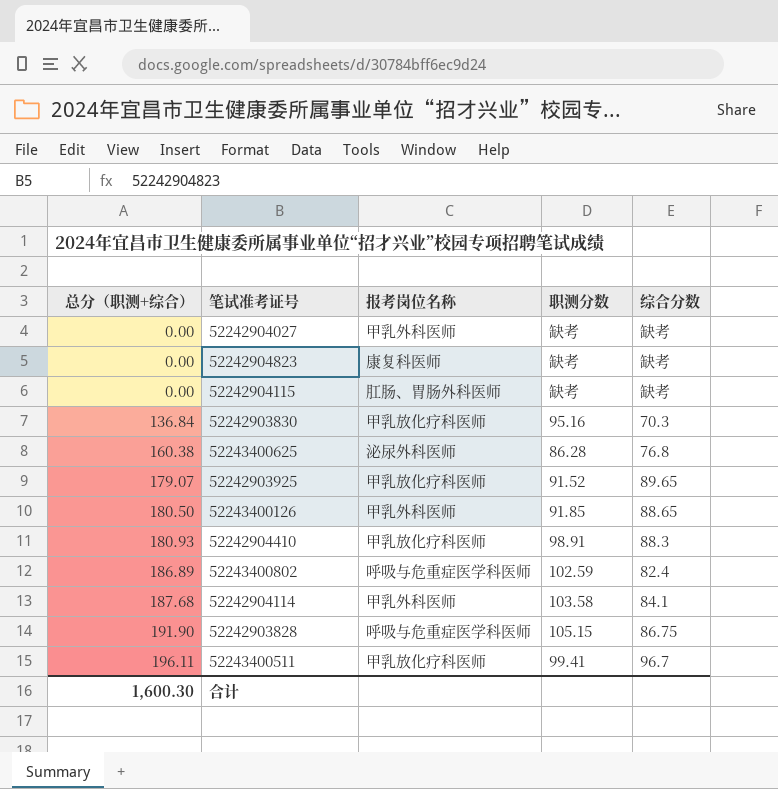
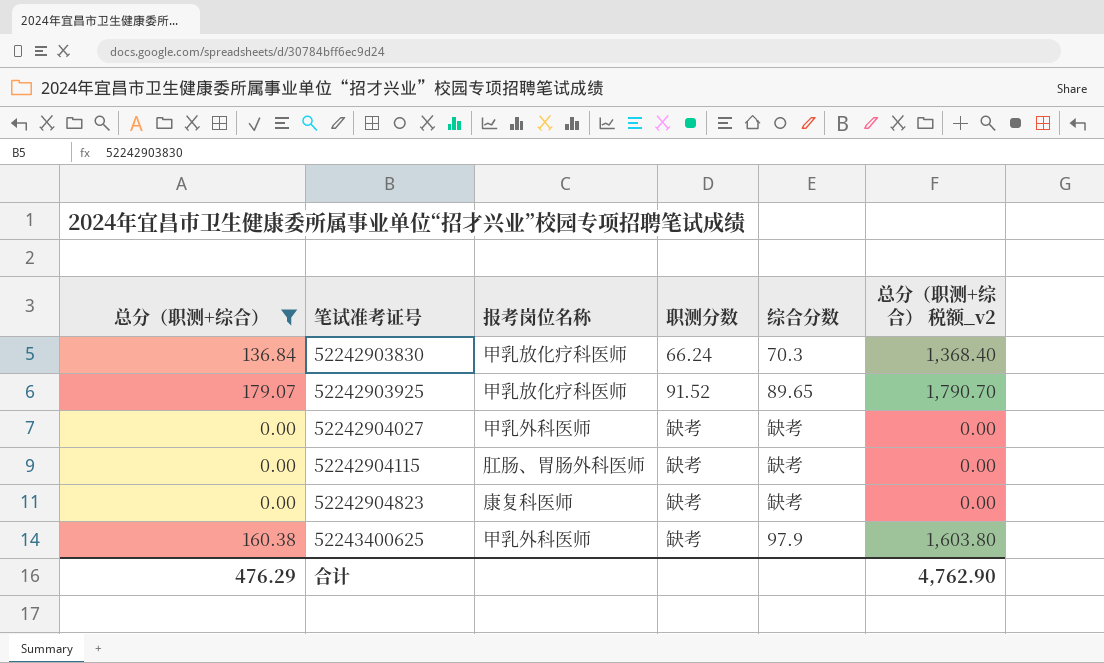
filter: none -> 总分（职测+综合） <= 179.07
row order: 总分（职测+综合） ascending -> 笔试准考证号 ascending
column 总分（职测+综合） 税额_v2 | formula: none -> [总分（职测+综合）] * 10
52242903830 | 职测分数: 95.16 -> 66.24
52243400625 | 报考岗位名称: 泌尿外科医师 -> 甲乳外科医师
52243400625 | 职测分数: 86.28 -> 缺考
52243400625 | 综合分数: 76.8 -> 97.9
合计 | 总分（职测+综合）: 1,600.30 -> 476.29

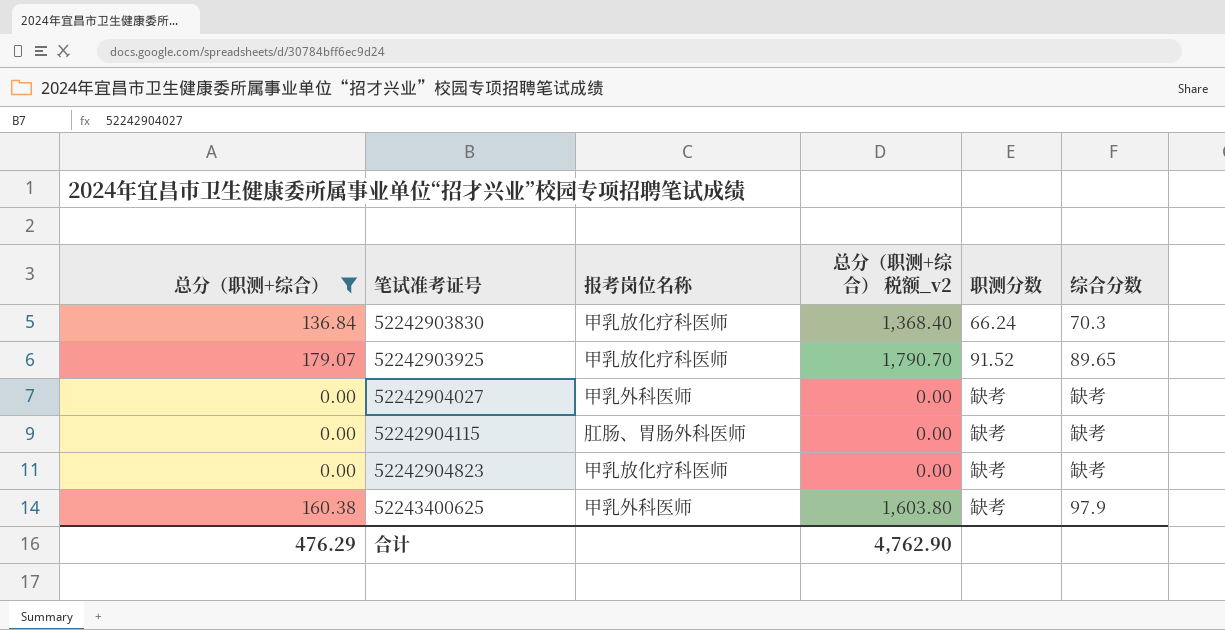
column 总分（职测+综合） 税额_v2 | position: 6 -> 4
52242904823 | 报考岗位名称: 康复科医师 -> 甲乳放化疗科医师

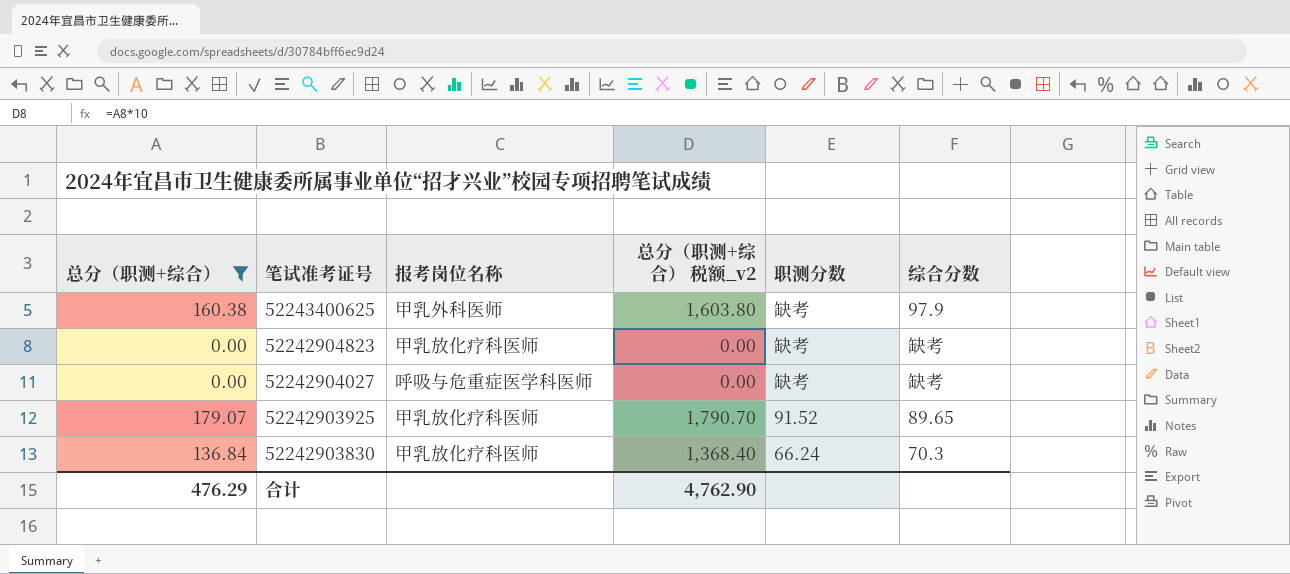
row order: 笔试准考证号 ascending -> 笔试准考证号 descending
row 52242904115: 0.00 | 肛肠、胃肠外科医师 | 0.00 | 缺考 | 缺考 -> none
52242904027 | 报考岗位名称: 甲乳外科医师 -> 呼吸与危重症医学科医师

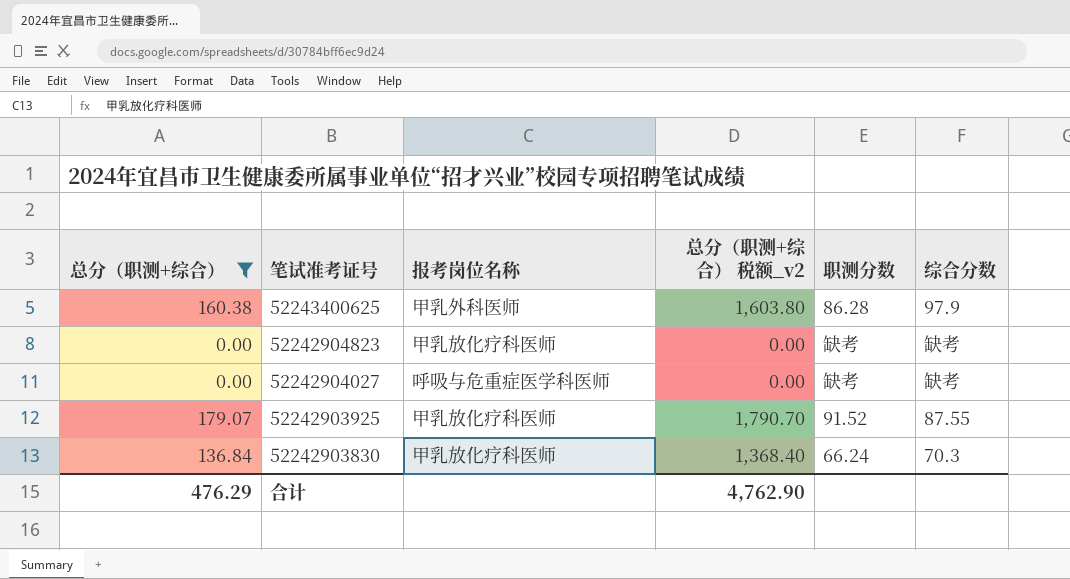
52243400625 | 职测分数: 缺考 -> 86.28
52242903925 | 综合分数: 89.65 -> 87.55

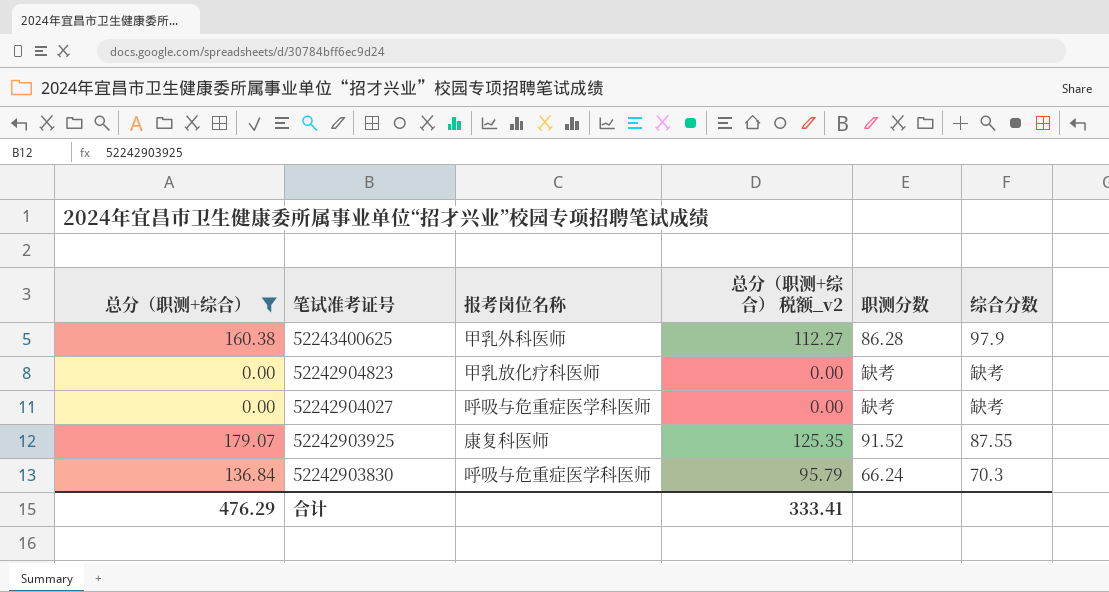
column 总分（职测+综合） 税额_v2 | formula: [总分（职测+综合）] * 10 -> [总分（职测+综合）] * 0.7
52242903925 | 报考岗位名称: 甲乳放化疗科医师 -> 康复科医师
52242903830 | 报考岗位名称: 甲乳放化疗科医师 -> 呼吸与危重症医学科医师
合计 | 总分（职测+综合） 税额_v2: 4,762.90 -> 333.41

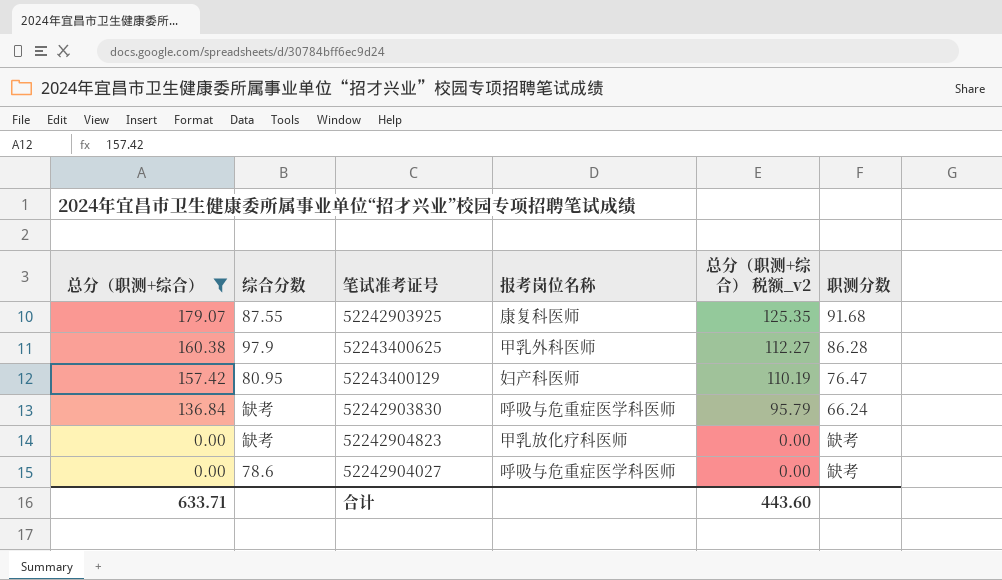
row order: 笔试准考证号 descending -> 总分（职测+综合） descending
column 综合分数 | position: 6 -> 2
52242903925 | 职测分数: 91.52 -> 91.68
row 52243400129: none -> 157.42 | 80.95 | 妇产科医师 | 110.19 | 76.47
52242903830 | 综合分数: 70.3 -> 缺考
52242904027 | 综合分数: 缺考 -> 78.6
合计 | 总分（职测+综合）: 476.29 -> 633.71
合计 | 总分（职测+综合） 税额_v2: 333.41 -> 443.60

